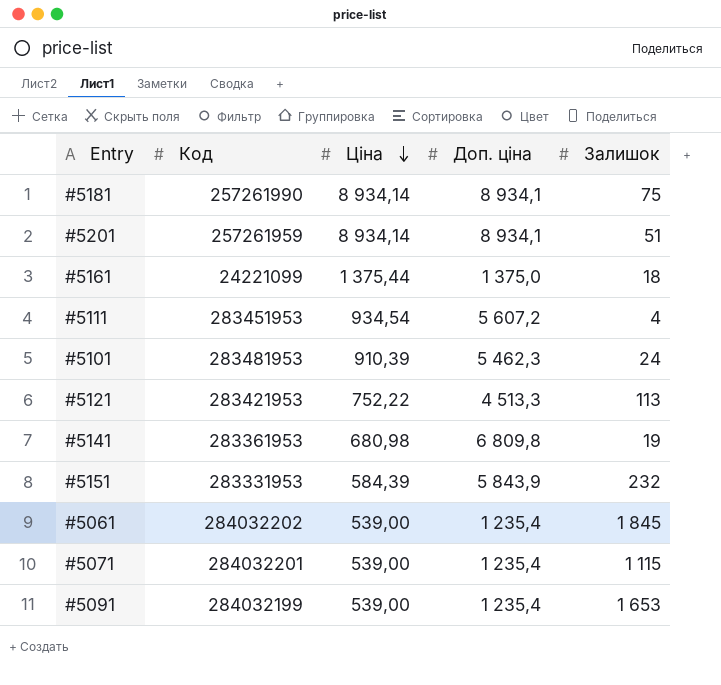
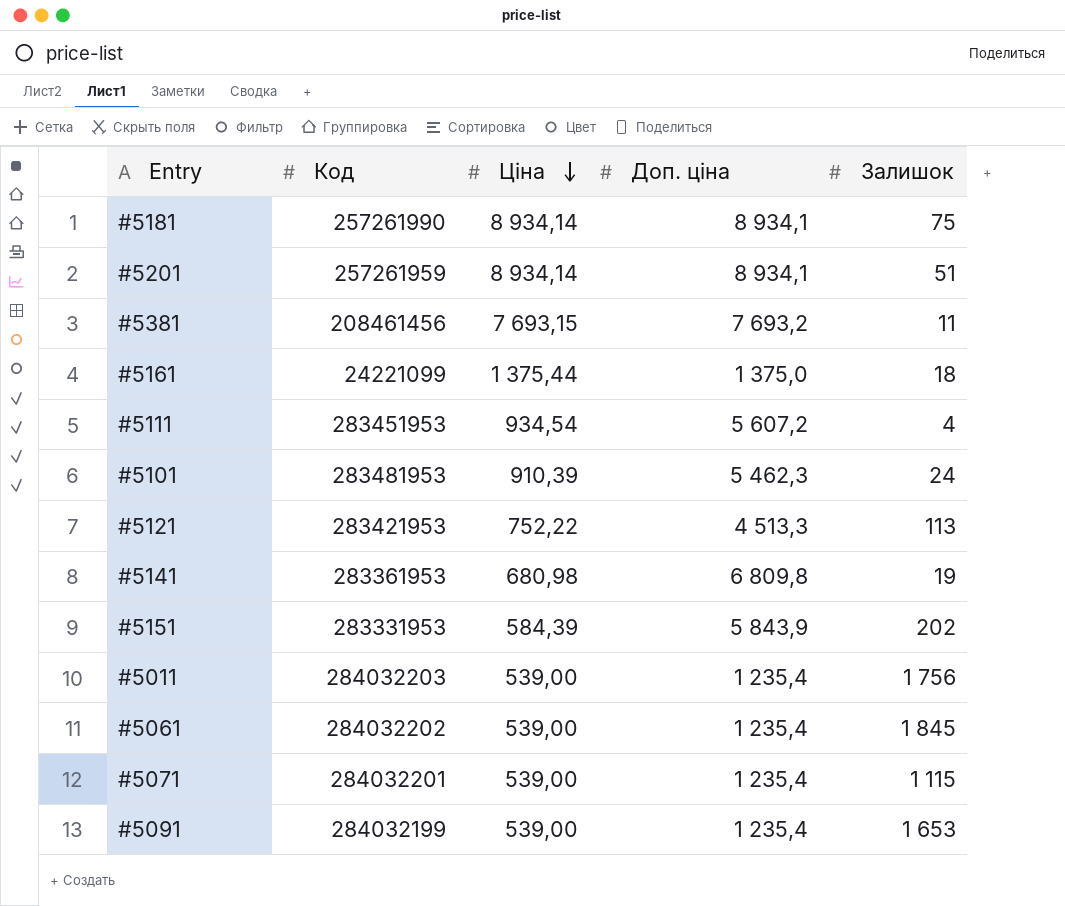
row #5381: none -> 208461456 | 7 693,15 | 7 693,2 | 11
#5151 | Залишок: 232 -> 202
row #5011: none -> 284032203 | 539,00 | 1 235,4 | 1 756

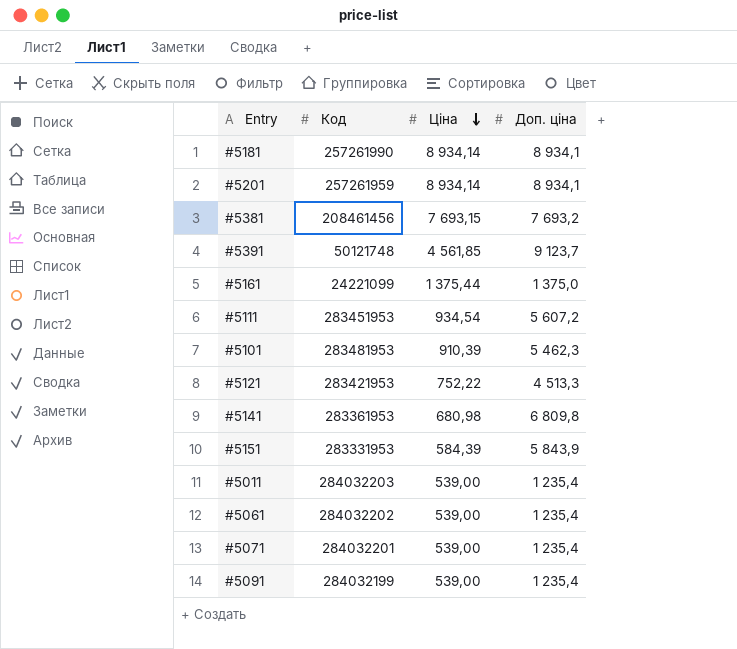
column Залишок | position: 5 -> none
row #5391: none -> 50121748 | 4 561,85 | 9 123,7

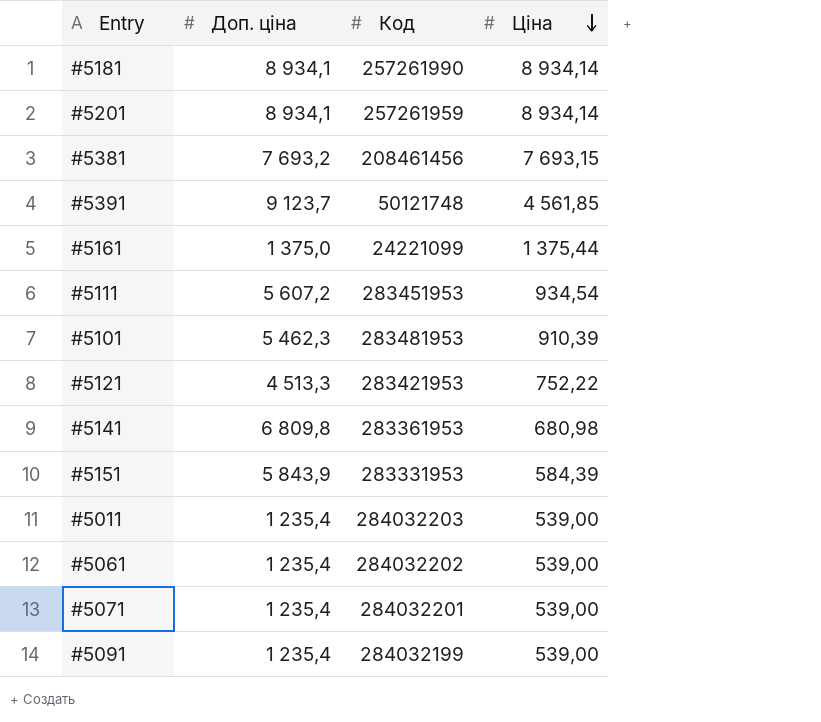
column Доп. ціна | position: 4 -> 2

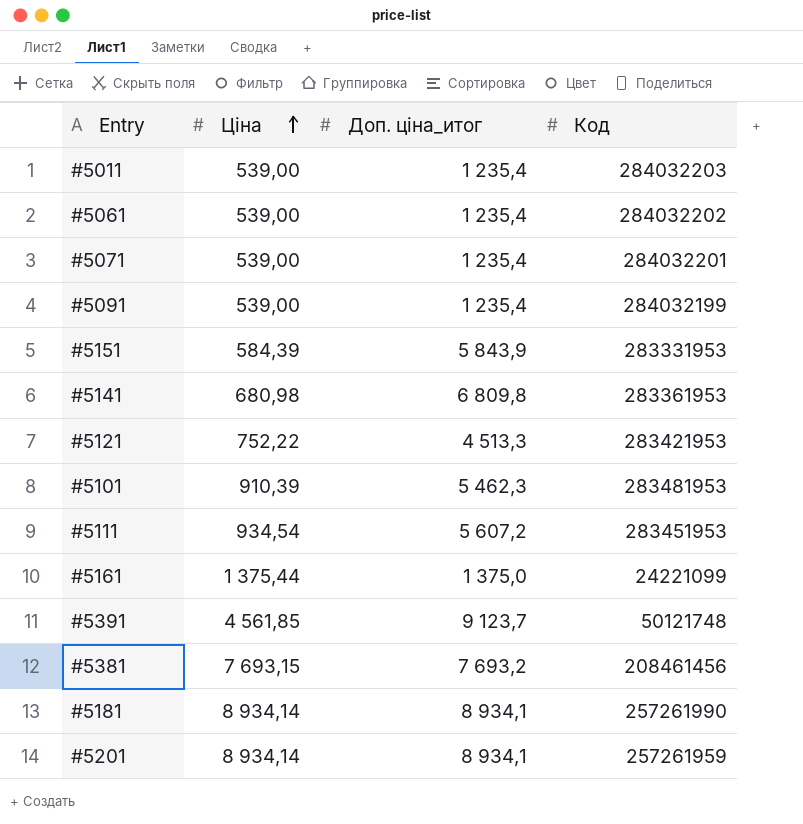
row order: Ціна descending -> Ціна ascending
column Ціна | position: 4 -> 2
column name: Доп. ціна -> Доп. ціна_итог

